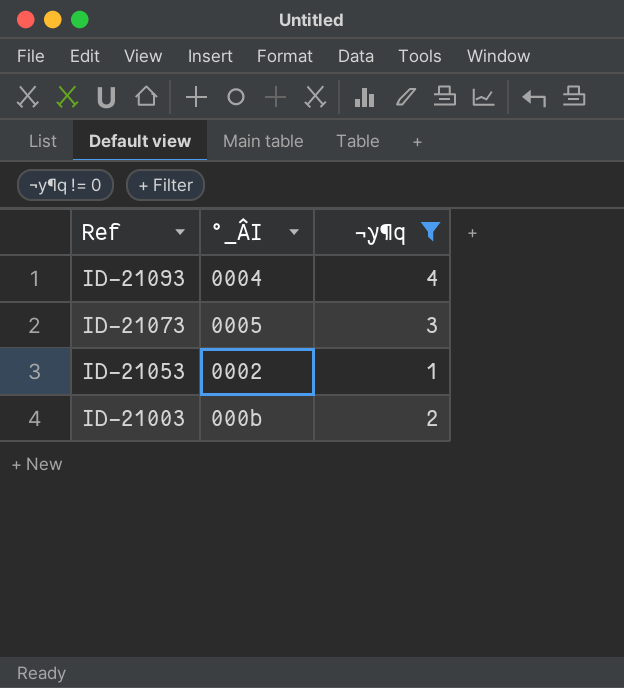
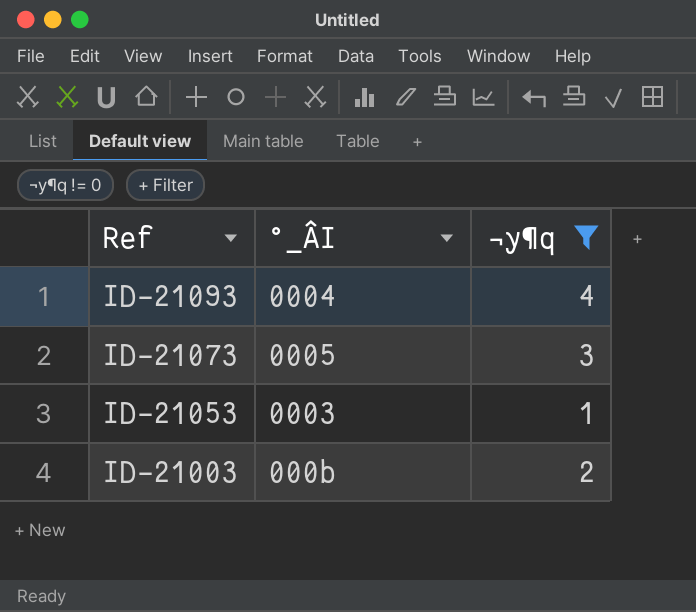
ID-21053 | °_ÂI: 0002 -> 0003

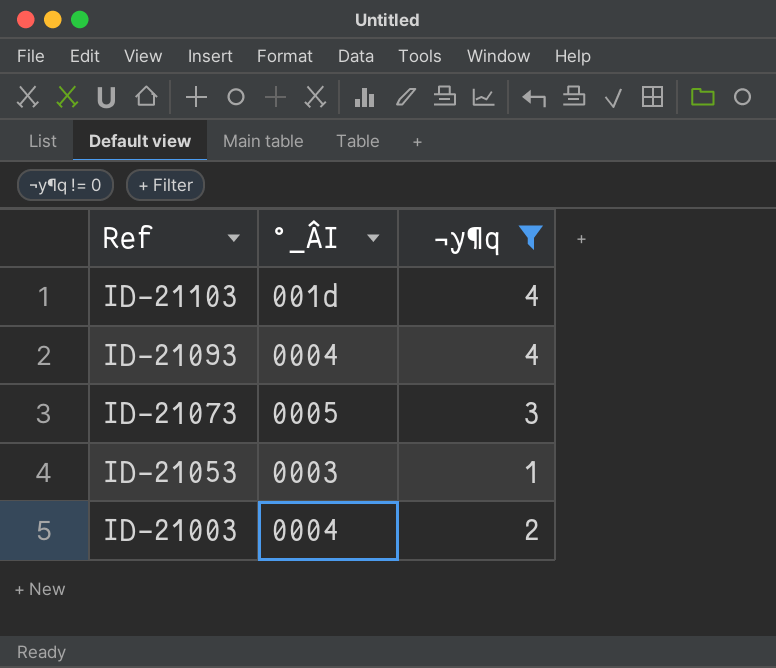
row ID-21103: none -> 001d | 4
ID-21003 | °_ÂI: 000b -> 0004

